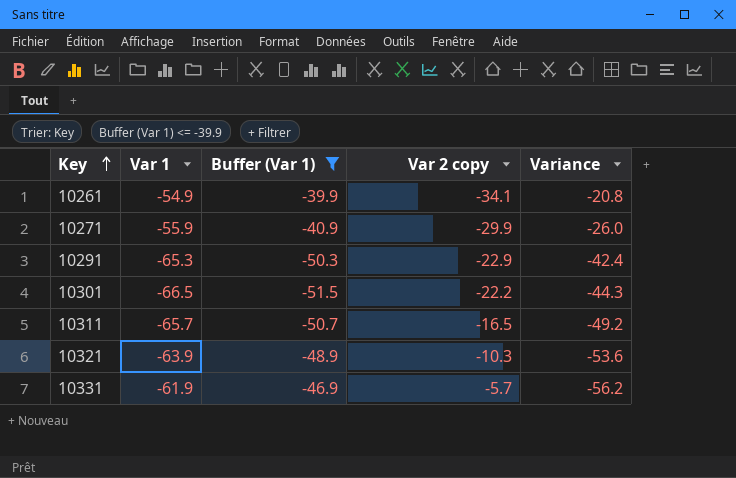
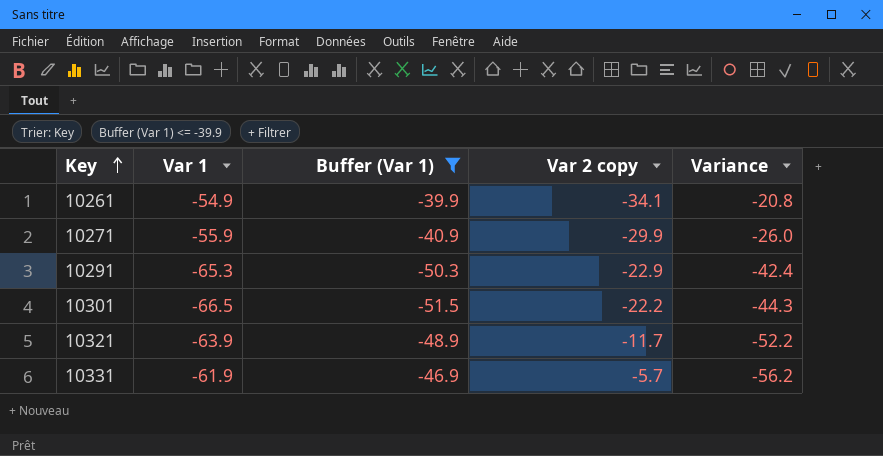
row 10311: -65.7 | -50.7 | -16.5 | -49.2 -> none
10321 | Var 2 copy: -10.3 -> -11.7
10321 | Variance: -53.6 -> -52.2

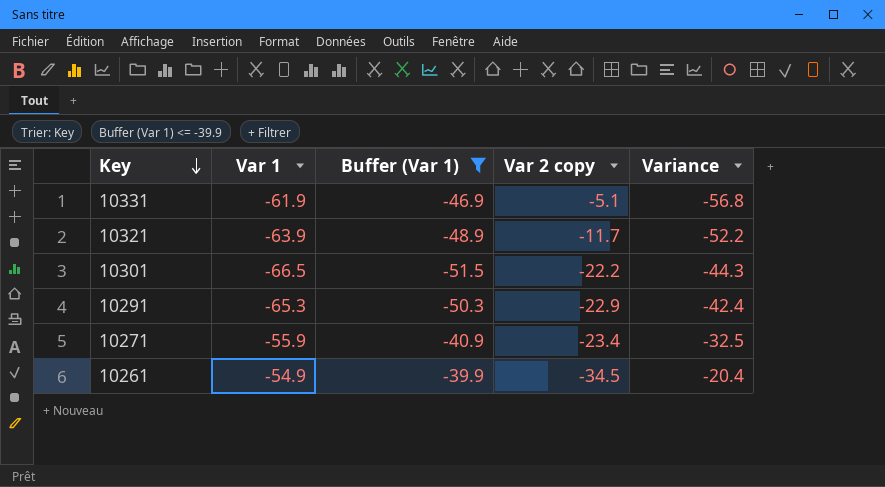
row order: Key ascending -> Key descending
10331 | Var 2 copy: -5.7 -> -5.1
10331 | Variance: -56.2 -> -56.8
10271 | Var 2 copy: -29.9 -> -23.4
10271 | Variance: -26.0 -> -32.5
10261 | Var 2 copy: -34.1 -> -34.5
10261 | Variance: -20.8 -> -20.4

